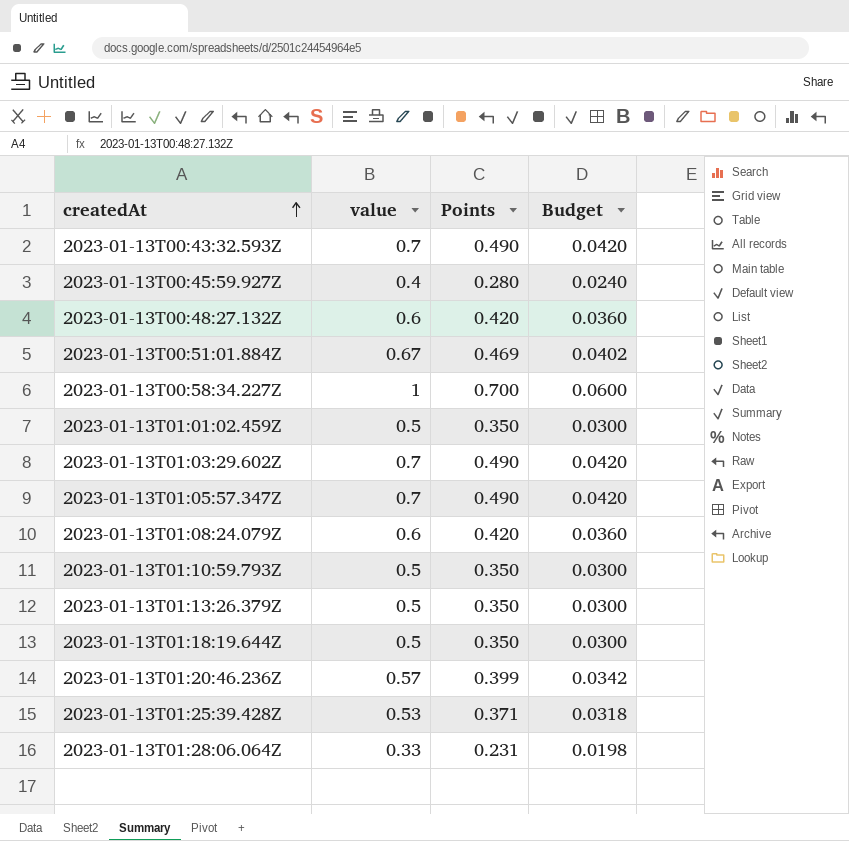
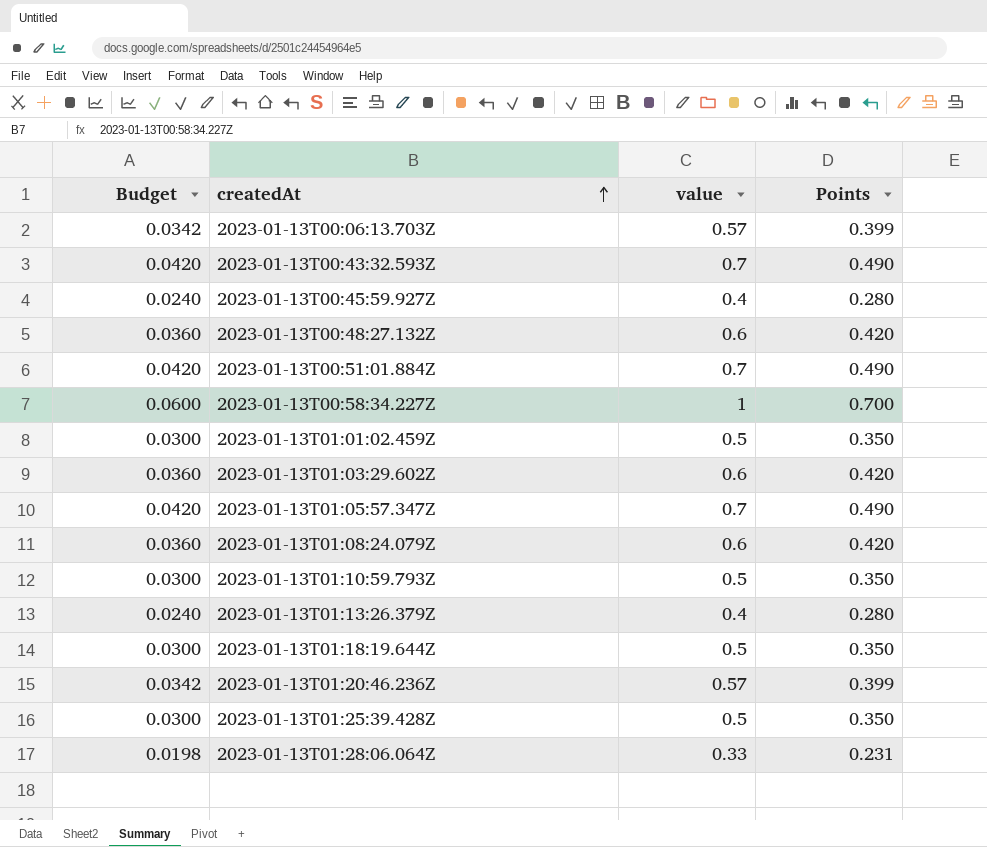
column Budget | position: 4 -> 1
row 2023-01-13T00:06:13.703Z: none -> 0.0342 | 0.57 | 0.399
2023-01-13T00:51:01.884Z | Budget: 0.0402 -> 0.0420
2023-01-13T00:51:01.884Z | value: 0.67 -> 0.7
2023-01-13T00:51:01.884Z | Points: 0.469 -> 0.490
2023-01-13T01:03:29.602Z | Budget: 0.0420 -> 0.0360
2023-01-13T01:03:29.602Z | value: 0.7 -> 0.6
2023-01-13T01:03:29.602Z | Points: 0.490 -> 0.420
2023-01-13T01:13:26.379Z | Budget: 0.0300 -> 0.0240
2023-01-13T01:13:26.379Z | value: 0.5 -> 0.4
2023-01-13T01:13:26.379Z | Points: 0.350 -> 0.280
2023-01-13T01:25:39.428Z | Budget: 0.0318 -> 0.0300
2023-01-13T01:25:39.428Z | value: 0.53 -> 0.5
2023-01-13T01:25:39.428Z | Points: 0.371 -> 0.350

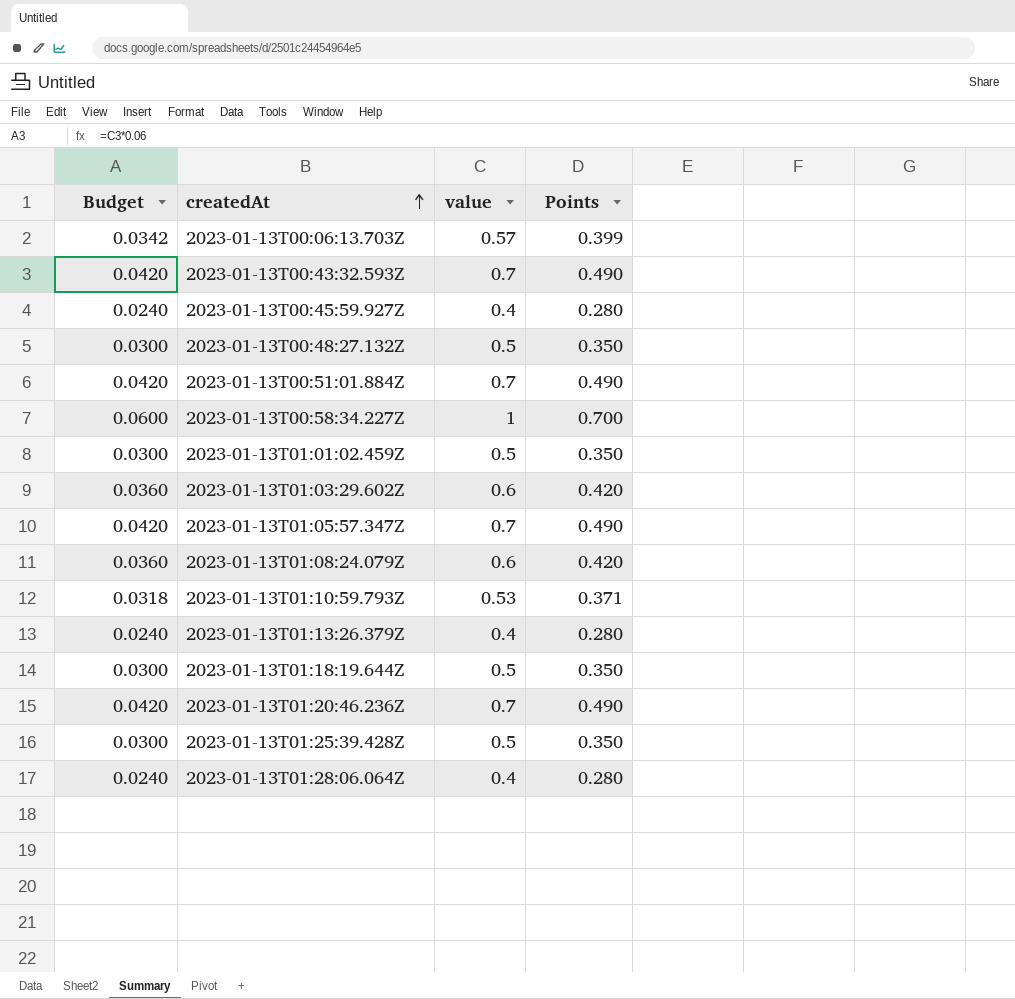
2023-01-13T00:48:27.132Z | Budget: 0.0360 -> 0.0300
2023-01-13T00:48:27.132Z | value: 0.6 -> 0.5
2023-01-13T00:48:27.132Z | Points: 0.420 -> 0.350
2023-01-13T01:10:59.793Z | Budget: 0.0300 -> 0.0318
2023-01-13T01:10:59.793Z | value: 0.5 -> 0.53
2023-01-13T01:10:59.793Z | Points: 0.350 -> 0.371
2023-01-13T01:20:46.236Z | Budget: 0.0342 -> 0.0420
2023-01-13T01:20:46.236Z | value: 0.57 -> 0.7
2023-01-13T01:20:46.236Z | Points: 0.399 -> 0.490
2023-01-13T01:28:06.064Z | Budget: 0.0198 -> 0.0240
2023-01-13T01:28:06.064Z | value: 0.33 -> 0.4
2023-01-13T01:28:06.064Z | Points: 0.231 -> 0.280

